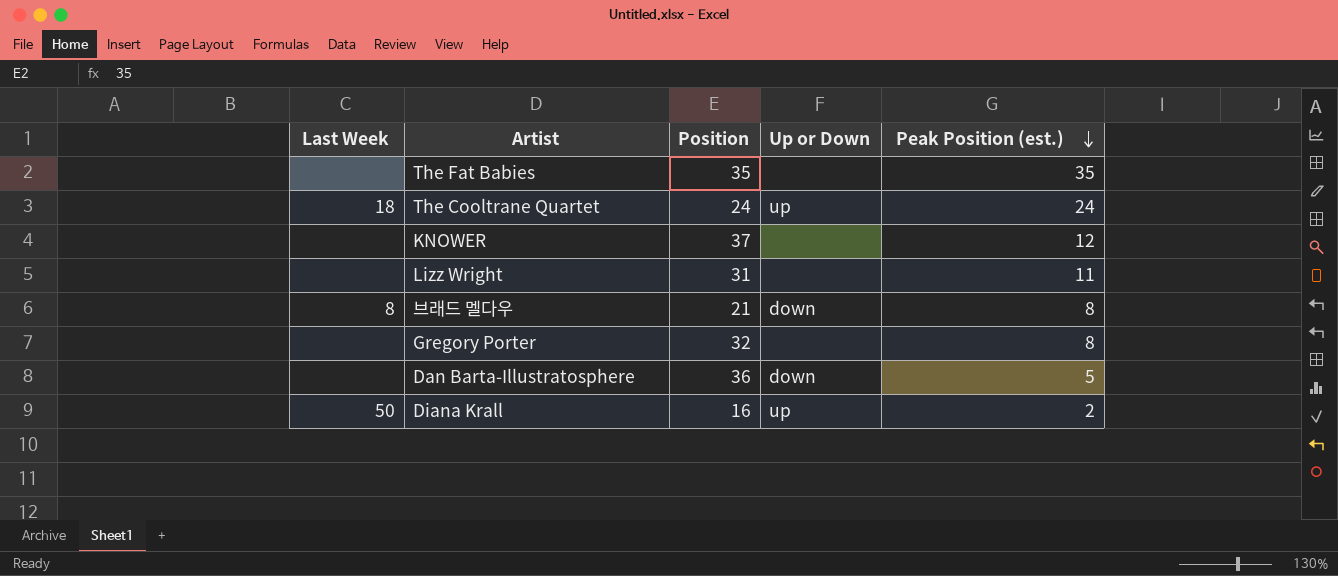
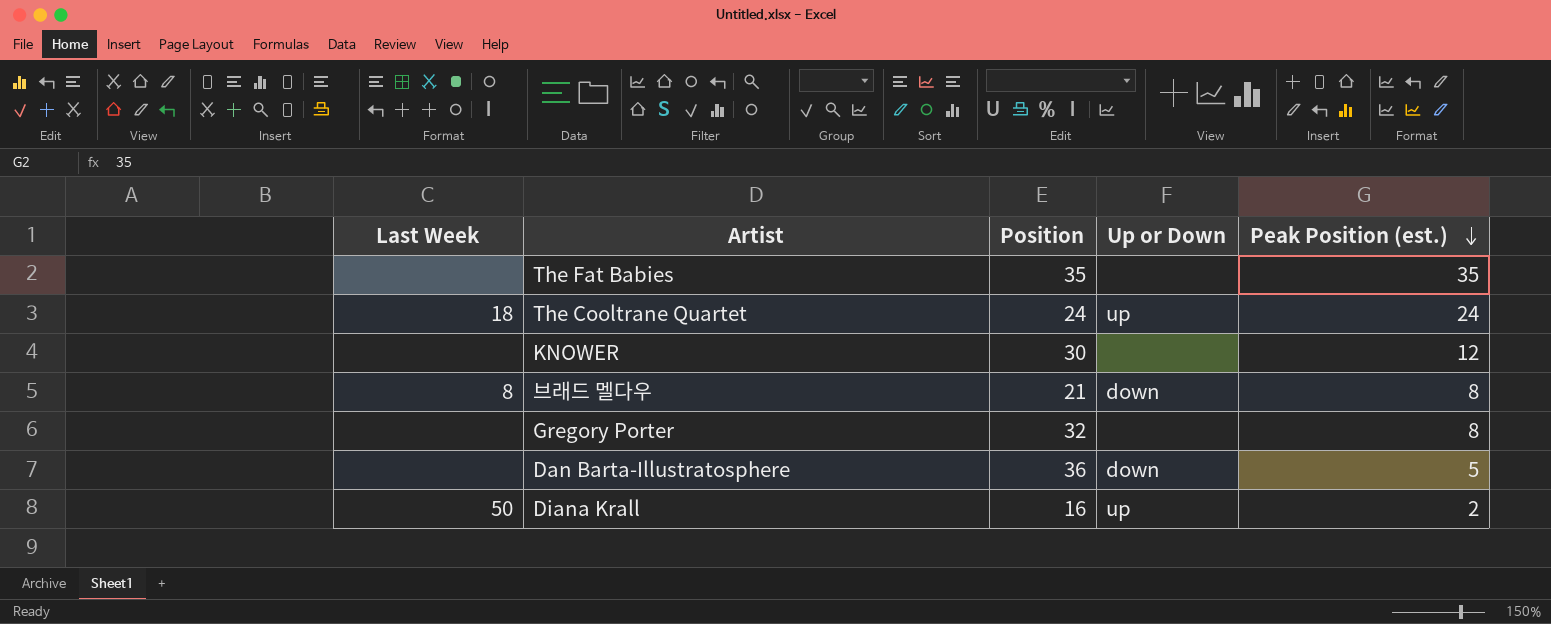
row Lizz Wright: none | 31 | none | 11 -> none
KNOWER | Position: 37 -> 30

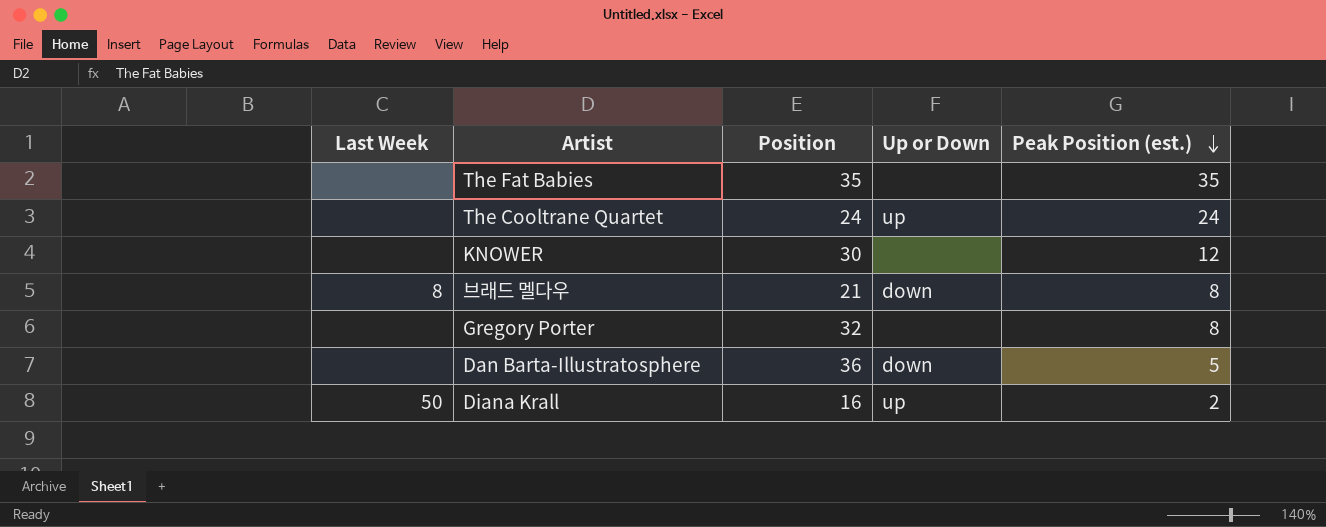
The Cooltrane Quartet | Last Week: 18 -> none

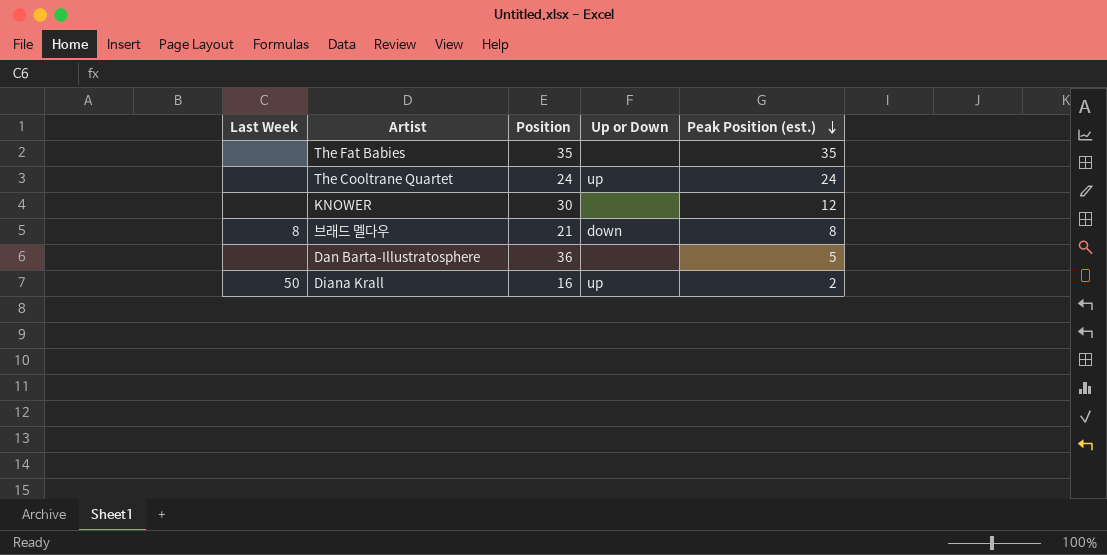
row Gregory Porter: none | 32 | none | 8 -> none
Dan Barta-Illustratosphere | Up or Down: down -> none

